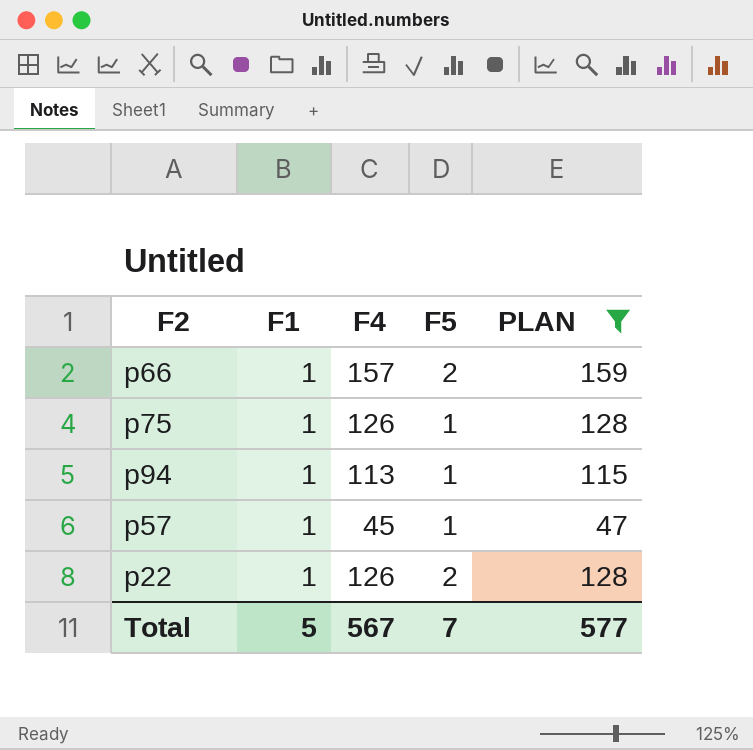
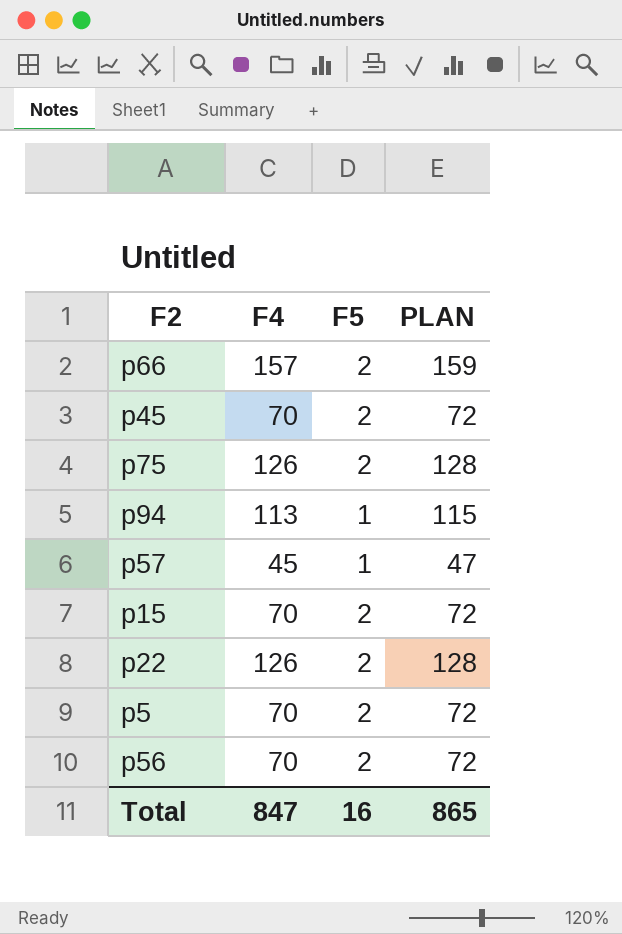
filter: PLAN != 72 -> none
column F1 | position: 2 -> none
p75 | F5: 1 -> 2
Total | F4: 567 -> 847
Total | F5: 7 -> 16
Total | PLAN: 577 -> 865

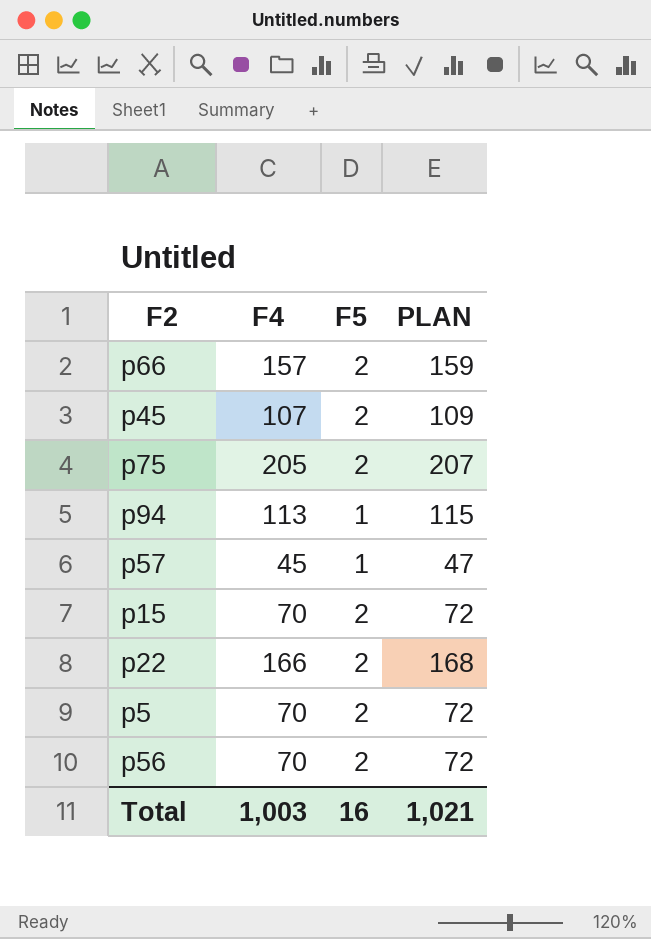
p45 | F4: 70 -> 107
p45 | PLAN: 72 -> 109
p75 | F4: 126 -> 205
p75 | PLAN: 128 -> 207
p22 | F4: 126 -> 166
p22 | PLAN: 128 -> 168
Total | F4: 847 -> 1,003
Total | PLAN: 865 -> 1,021

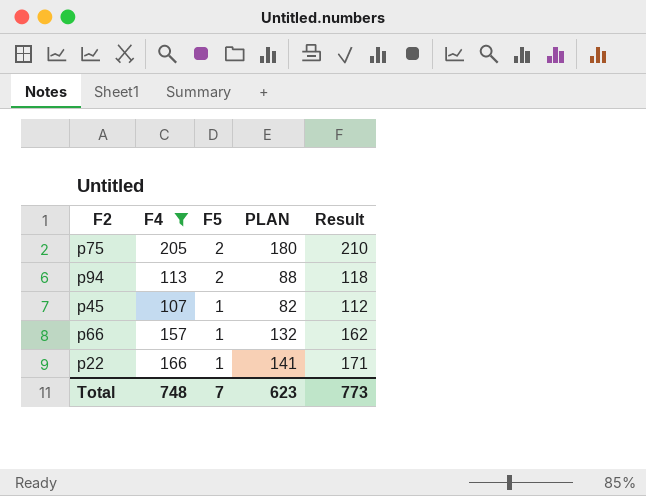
filter: none -> F4 >= 107
row order: none -> F5 descending
column PLAN | formula: [F4] + 2 -> [F4] - 25
column Result | formula: none -> [F4] + 5
p94 | F5: 1 -> 2
p45 | F5: 2 -> 1
p66 | F5: 2 -> 1
p22 | F5: 2 -> 1
Total | F4: 1,003 -> 748
Total | F5: 16 -> 7
Total | PLAN: 1,021 -> 623

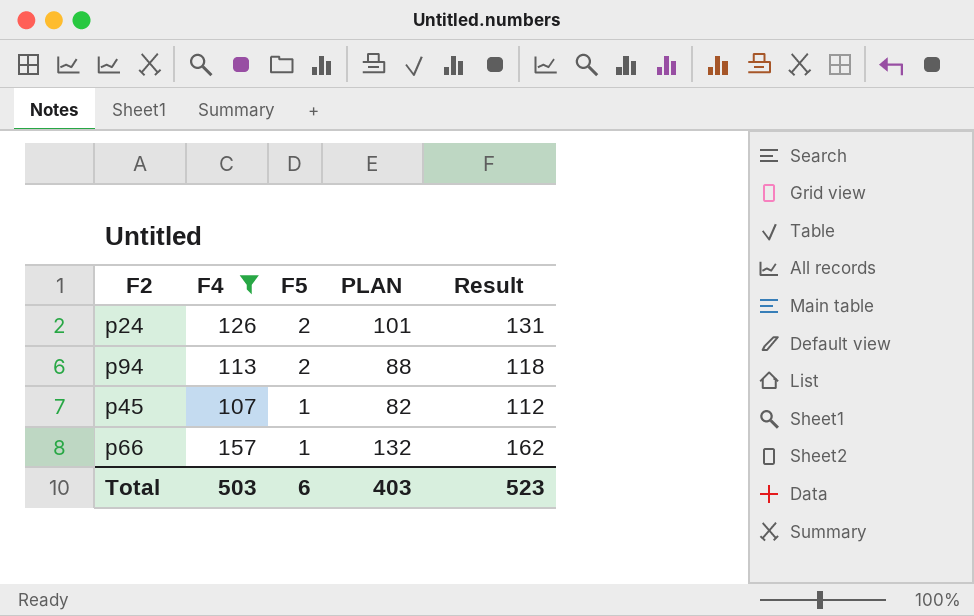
row p75: 205 | 2 | 180 | 210 -> none
row p22: 166 | 1 | 141 | 171 -> none
row p24: none -> 126 | 2 | 101 | 131
Total | F4: 748 -> 503
Total | F5: 7 -> 6
Total | PLAN: 623 -> 403
Total | Result: 773 -> 523

